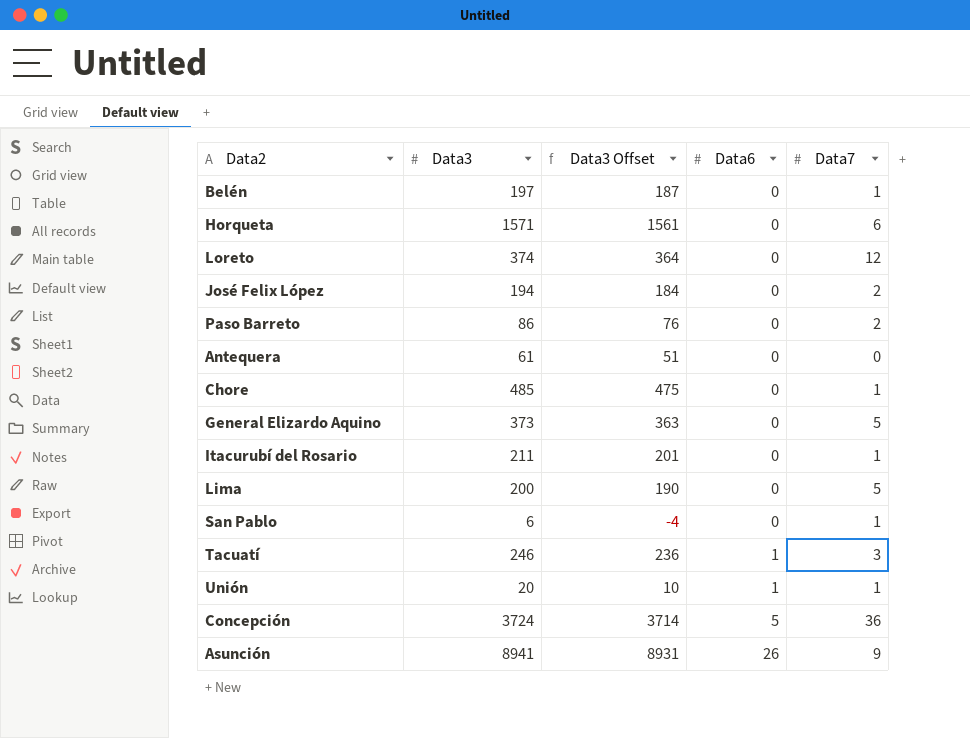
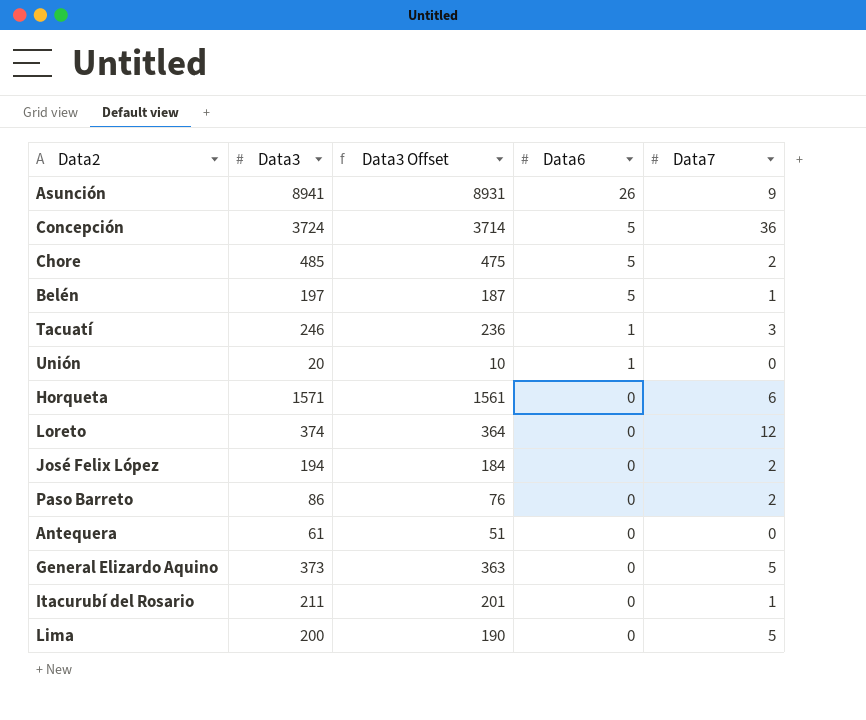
row order: Data6 ascending -> Data6 descending
row San Pablo: 6 | -4 | 0 | 1 -> none
Chore | Data6: 0 -> 5
Chore | Data7: 1 -> 2
Belén | Data6: 0 -> 5
Unión | Data7: 1 -> 0

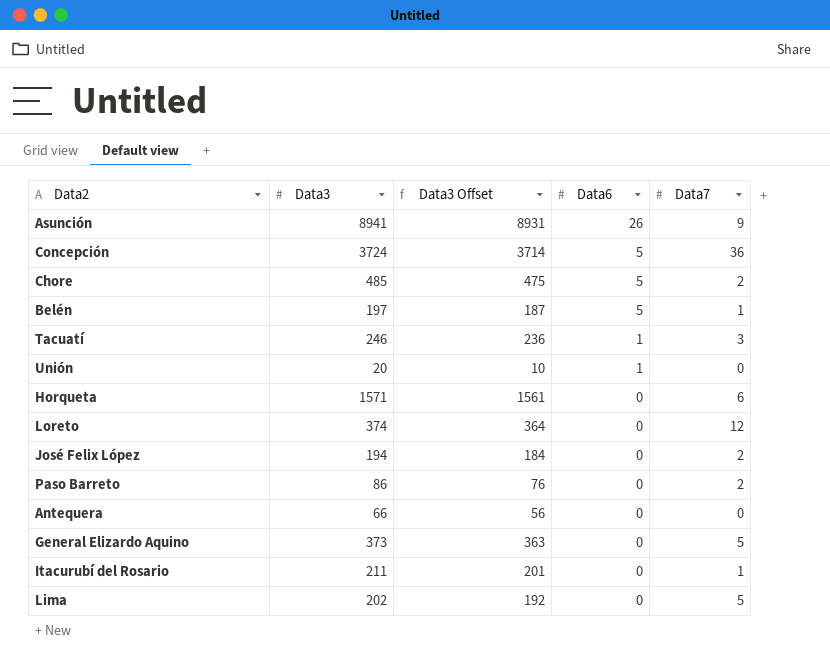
Antequera | Data3: 61 -> 66
Antequera | Data3 Offset: 51 -> 56
Lima | Data3: 200 -> 202
Lima | Data3 Offset: 190 -> 192

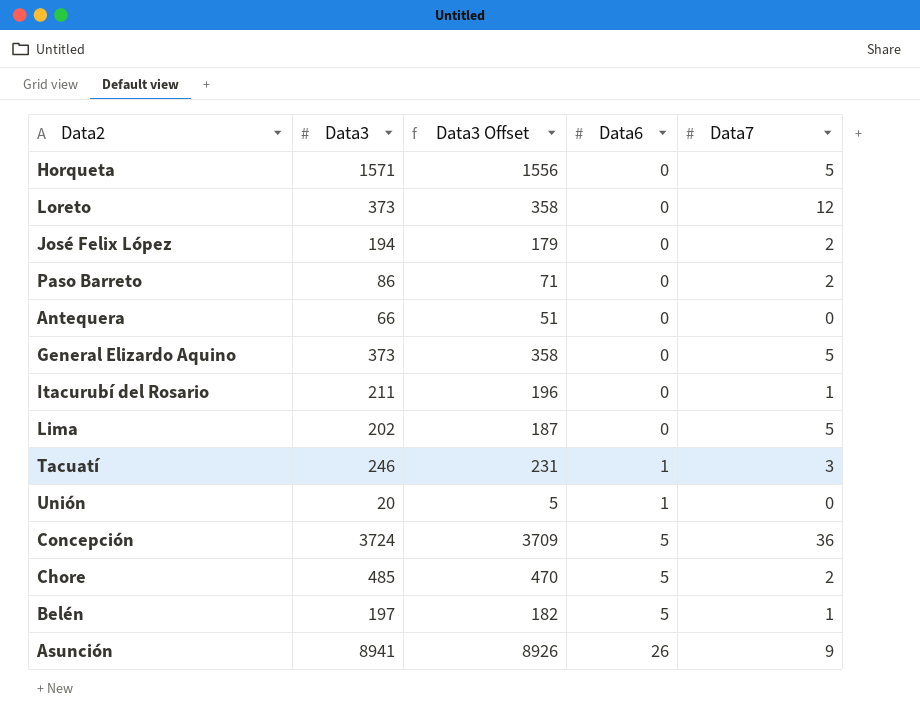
row order: Data6 descending -> Data6 ascending
column Data3 Offset | formula: [Data3] - 10 -> [Data3] - 15
Horqueta | Data7: 6 -> 5
Loreto | Data3: 374 -> 373

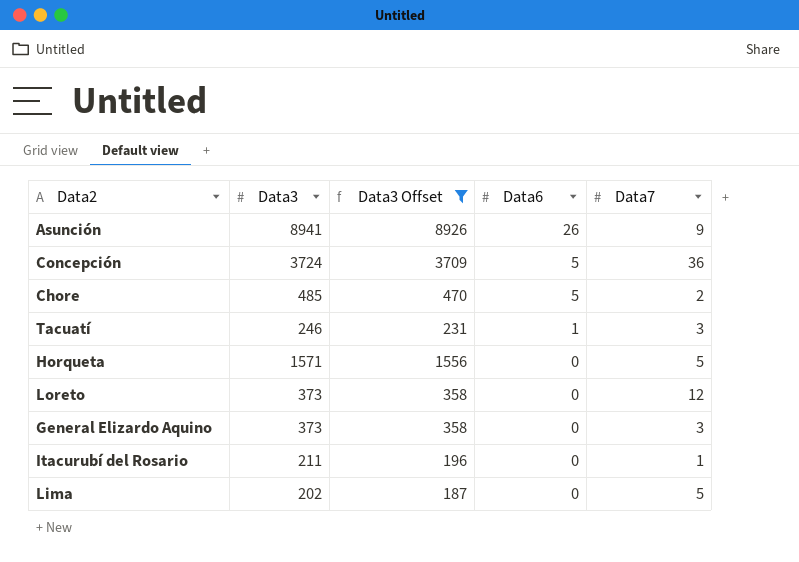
filter: none -> Data3 Offset >= 187
row order: Data6 ascending -> Data6 descending
General Elizardo Aquino | Data7: 5 -> 3

